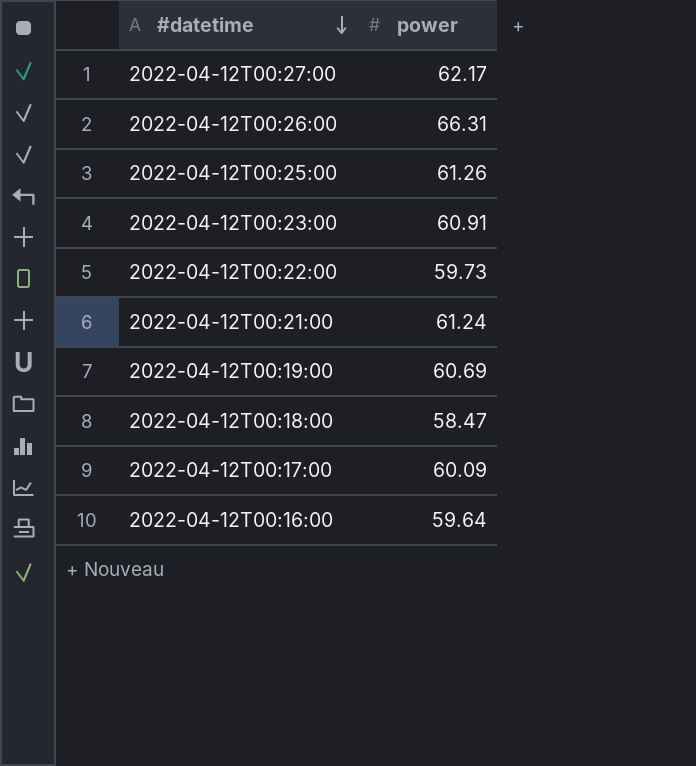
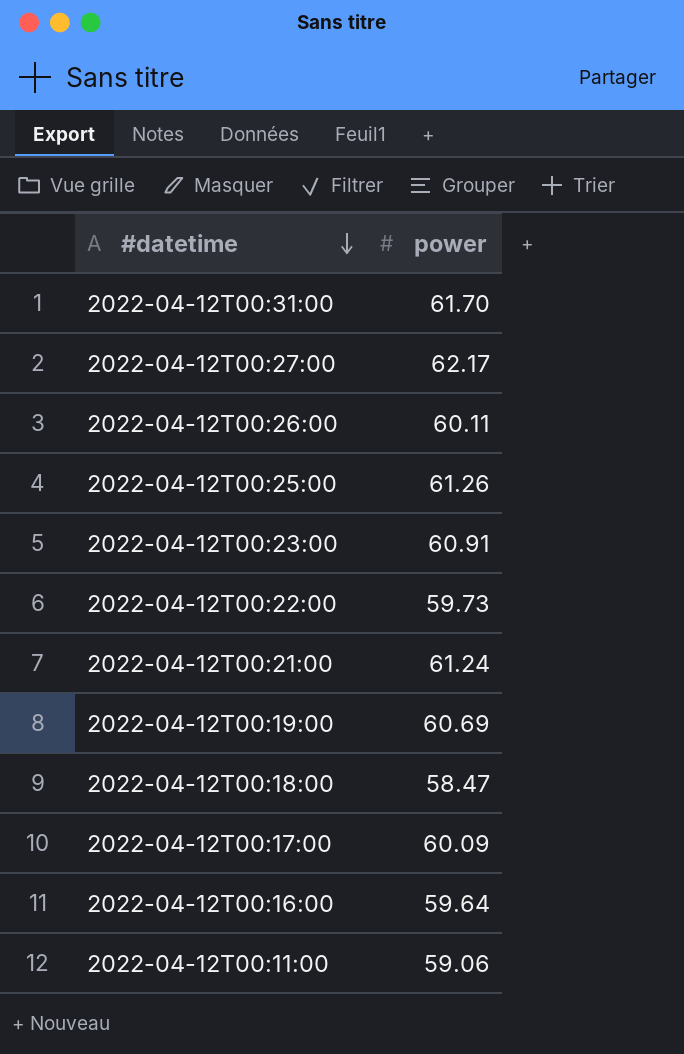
row 2022-04-12T00:31:00: none -> 61.70
2022-04-12T00:26:00 | power: 66.31 -> 60.11
row 2022-04-12T00:11:00: none -> 59.06

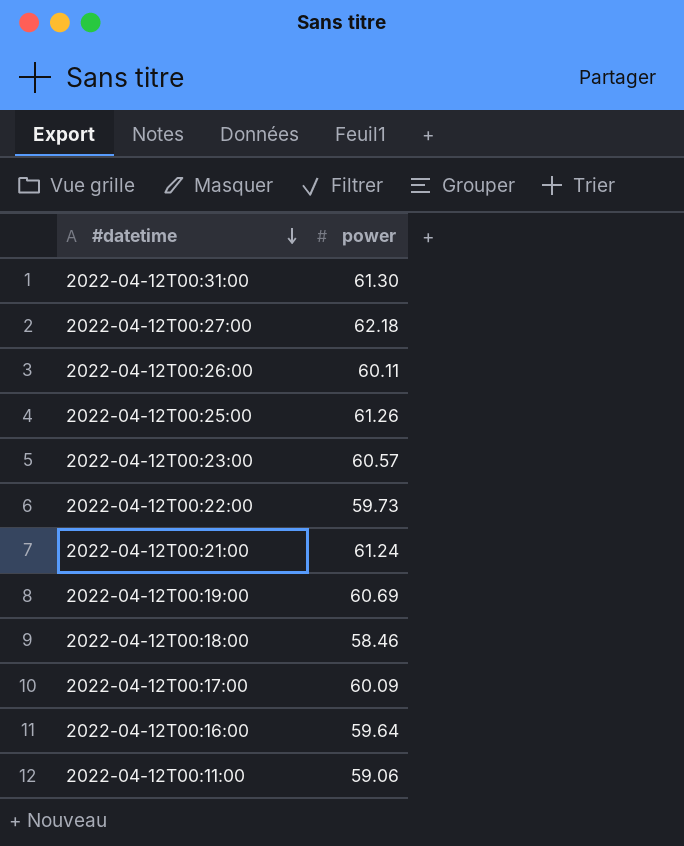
2022-04-12T00:31:00 | power: 61.70 -> 61.30
2022-04-12T00:27:00 | power: 62.17 -> 62.18
2022-04-12T00:23:00 | power: 60.91 -> 60.57
2022-04-12T00:18:00 | power: 58.47 -> 58.46

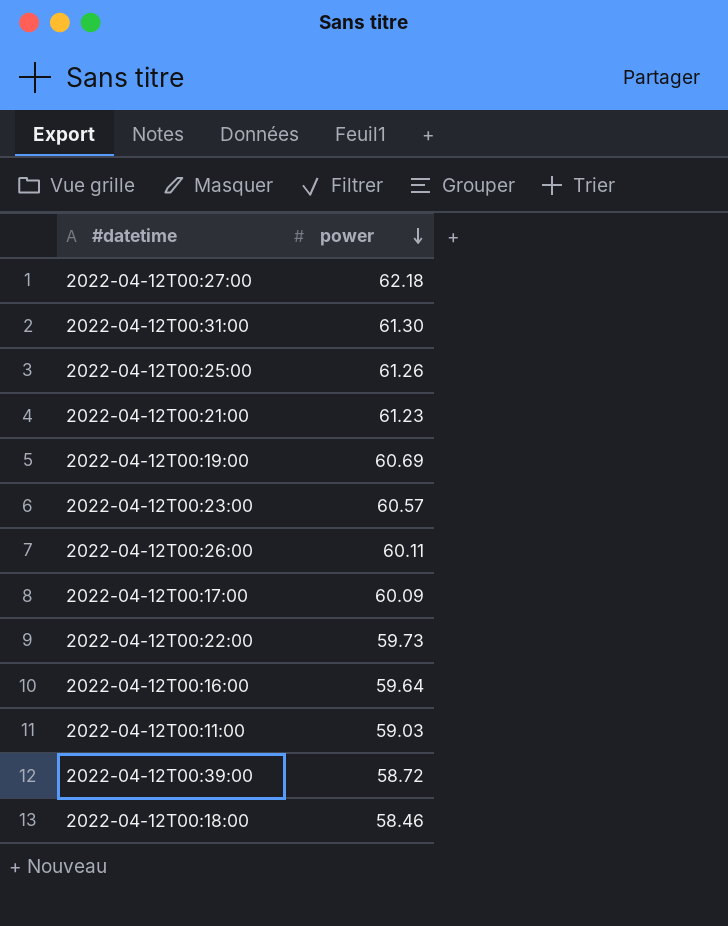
row order: #datetime descending -> power descending
2022-04-12T00:21:00 | power: 61.24 -> 61.23
2022-04-12T00:11:00 | power: 59.06 -> 59.03
row 2022-04-12T00:39:00: none -> 58.72

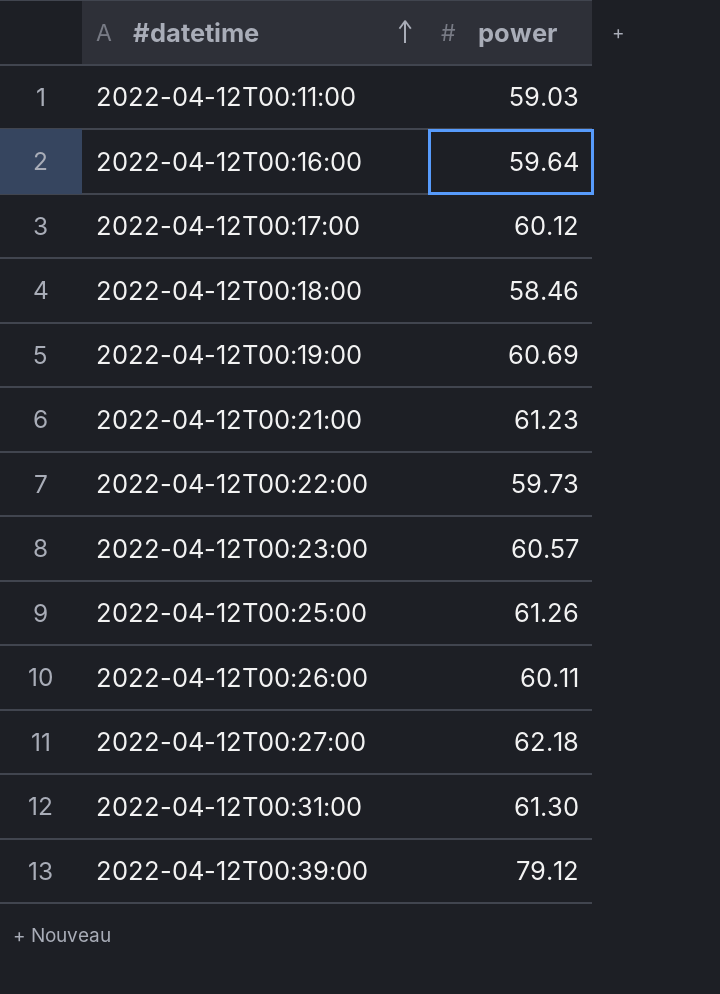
row order: power descending -> #datetime ascending
2022-04-12T00:17:00 | power: 60.09 -> 60.12
2022-04-12T00:39:00 | power: 58.72 -> 79.12

